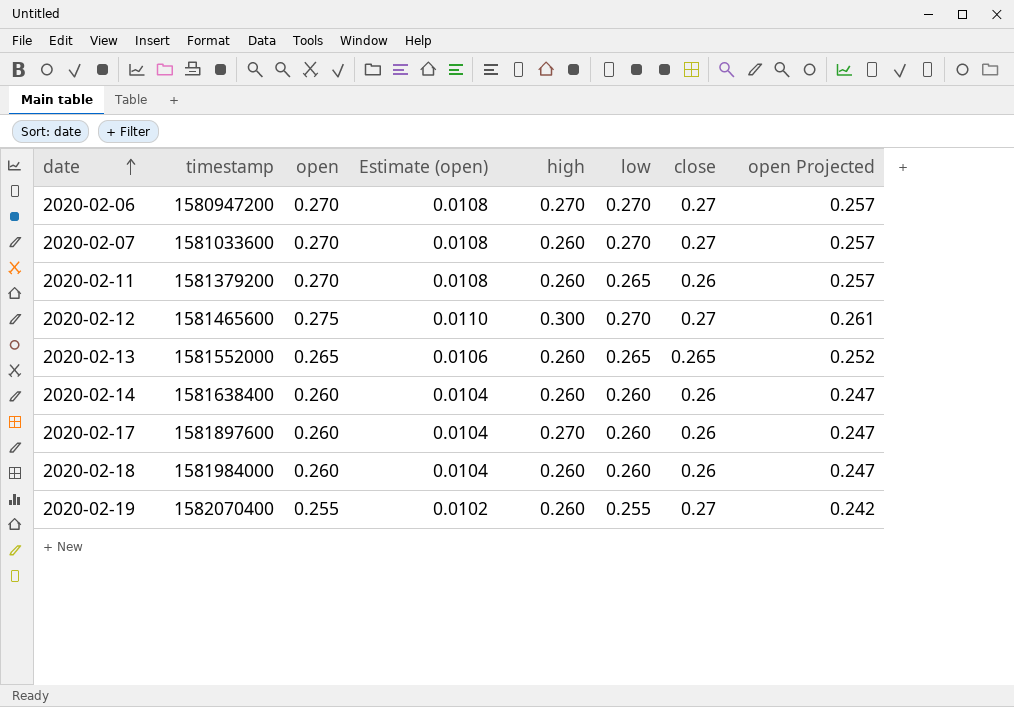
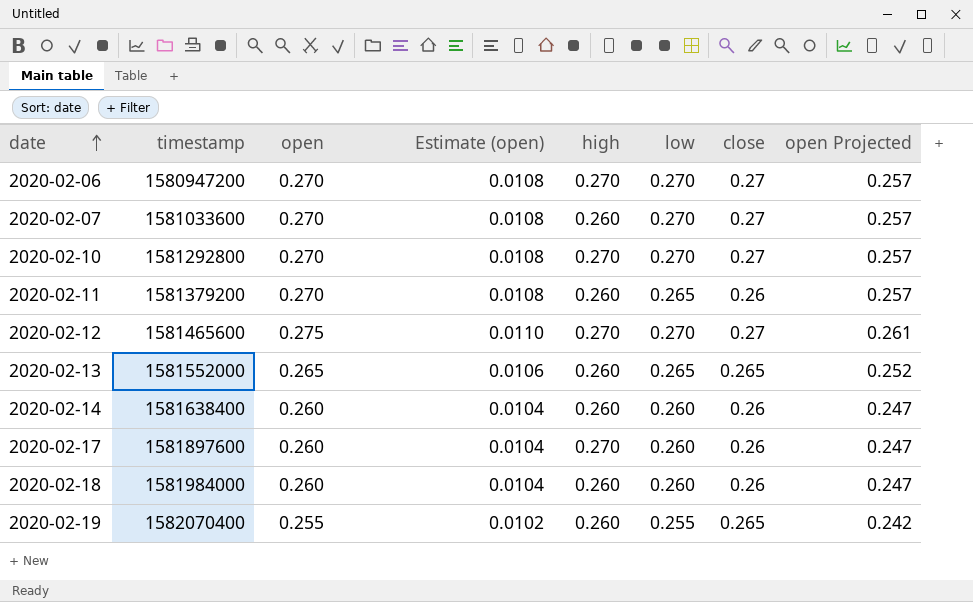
row 2020-02-10: none -> 1581292800 | 0.270 | 0.0108 | 0.270 | 0.270 | 0.27 | 0.257
2020-02-12 | high: 0.300 -> 0.270
2020-02-19 | close: 0.27 -> 0.265

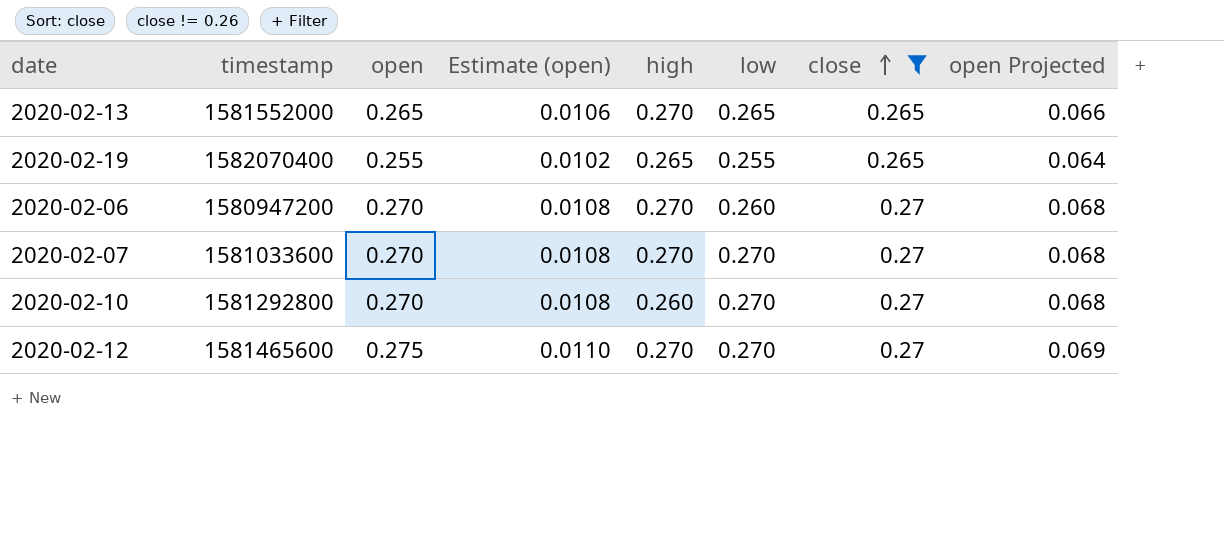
filter: none -> close != 0.26
row order: date ascending -> close ascending
column open Projected | formula: [open] * 0.95 -> [open] * 0.25
2020-02-13 | high: 0.260 -> 0.270
2020-02-19 | high: 0.260 -> 0.265
2020-02-06 | low: 0.270 -> 0.260
2020-02-07 | high: 0.260 -> 0.270
2020-02-10 | high: 0.270 -> 0.260

